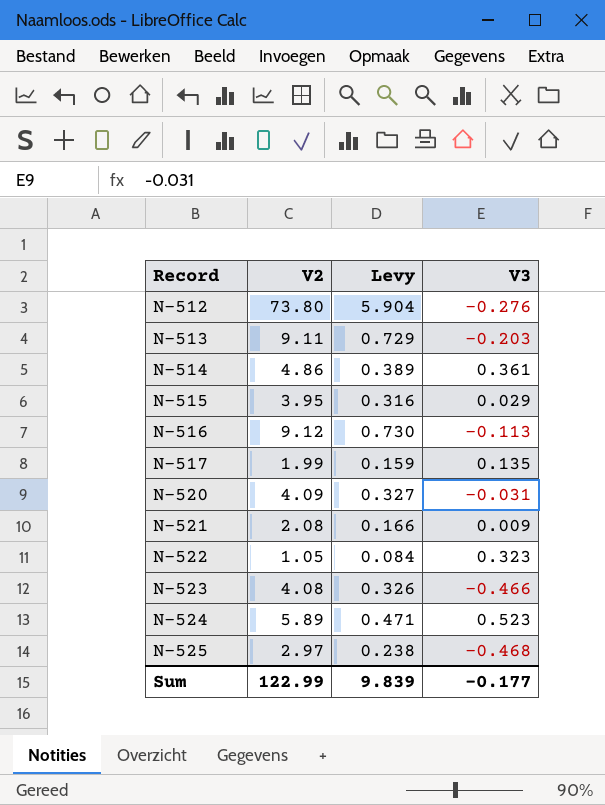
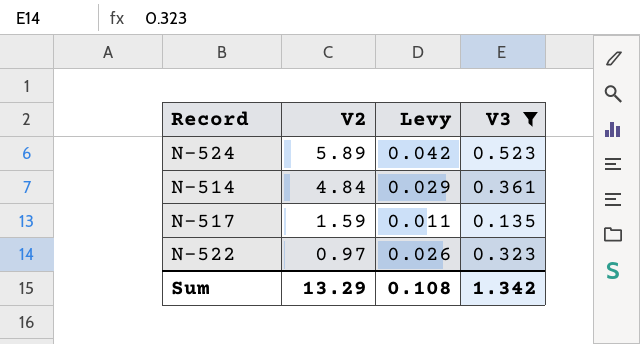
filter: none -> V3 >= 0.135
row order: Record ascending -> V2 descending
column Levy | formula: [V2] * 0.08 -> [V3] * 0.08
N-514 | V2: 4.86 -> 4.84
N-517 | V2: 1.99 -> 1.59
N-522 | V2: 1.05 -> 0.97
Sum | V2: 122.99 -> 13.29
Sum | Levy: 9.839 -> 0.108
Sum | V3: -0.177 -> 1.342

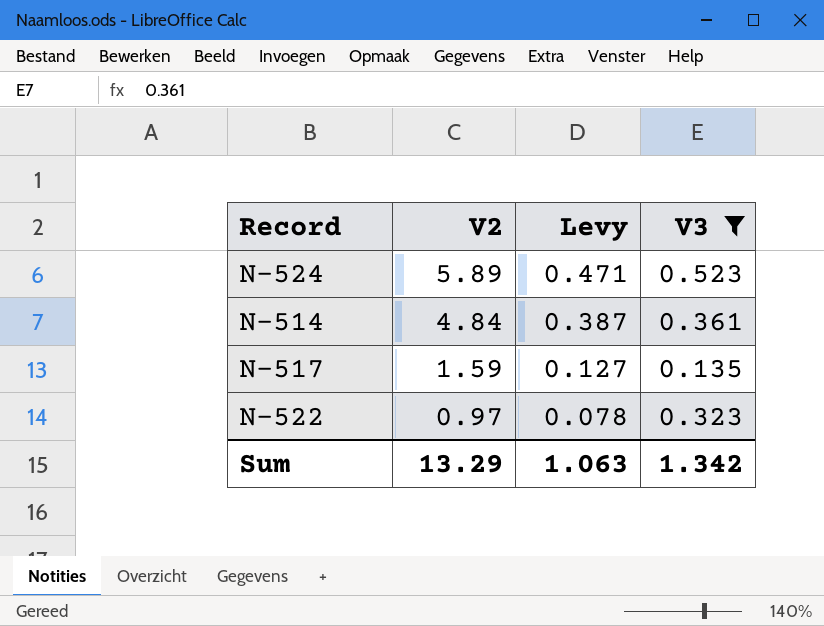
column Levy | formula: [V3] * 0.08 -> [V2] * 0.08
Sum | Levy: 0.108 -> 1.063

